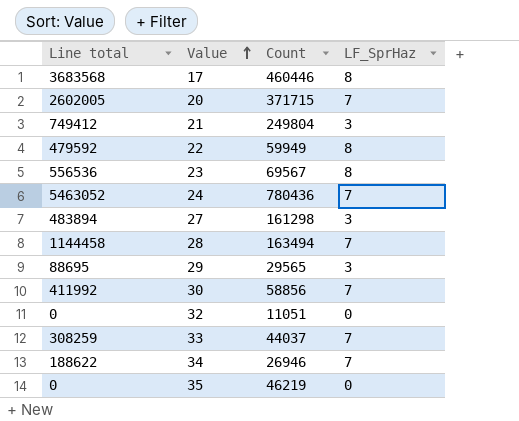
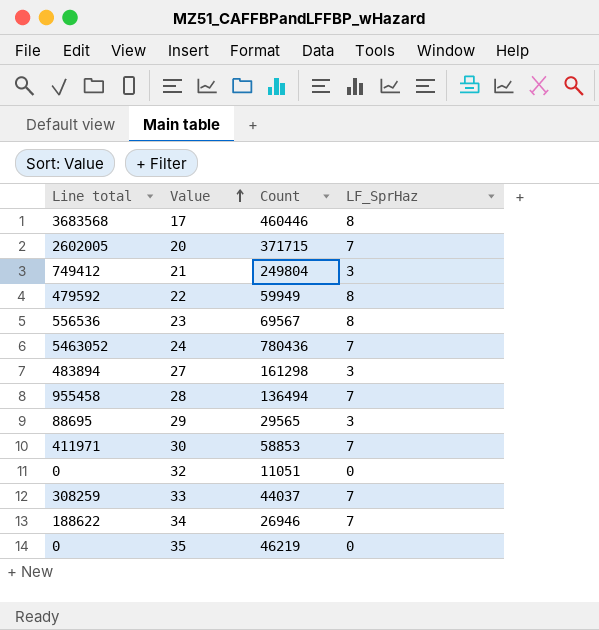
28 | Line total: 1144458 -> 955458
28 | Count: 163494 -> 136494
30 | Line total: 411992 -> 411971
30 | Count: 58856 -> 58853

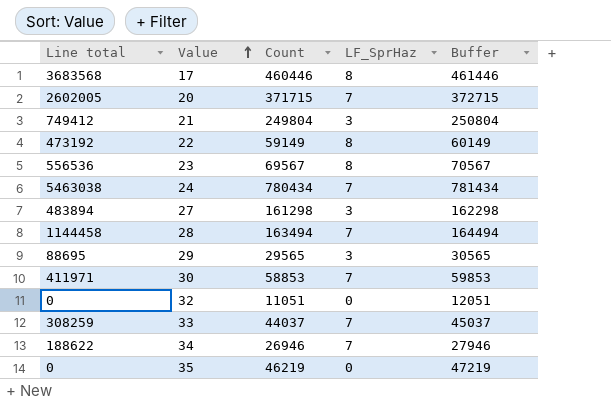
column Buffer | formula: none -> [Count] + 1000
22 | Line total: 479592 -> 473192
22 | Count: 59949 -> 59149
24 | Line total: 5463052 -> 5463038
24 | Count: 780436 -> 780434
28 | Line total: 955458 -> 1144458
28 | Count: 136494 -> 163494

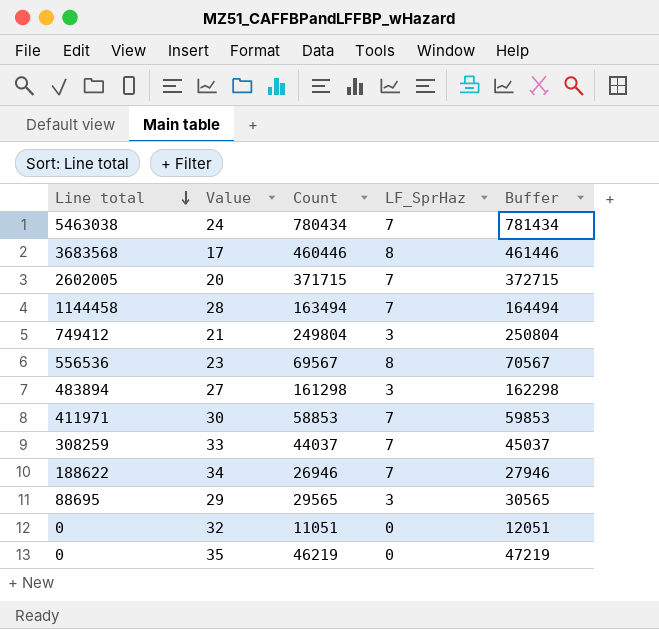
row order: Value ascending -> Line total descending
row 22: 473192 | 59149 | 8 | 60149 -> none

